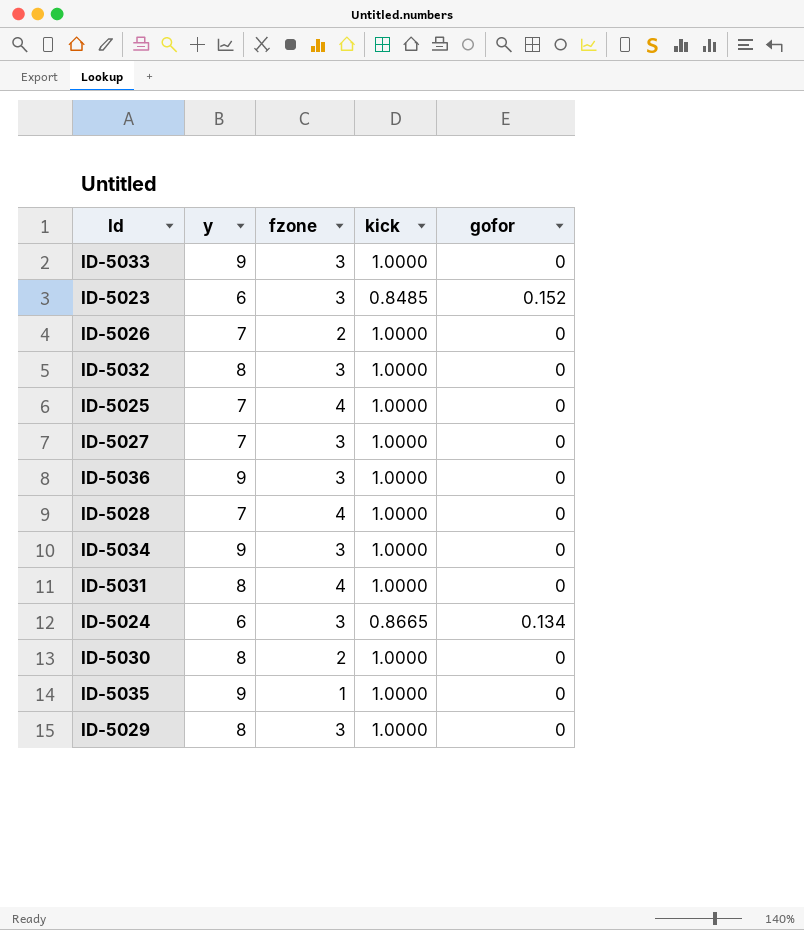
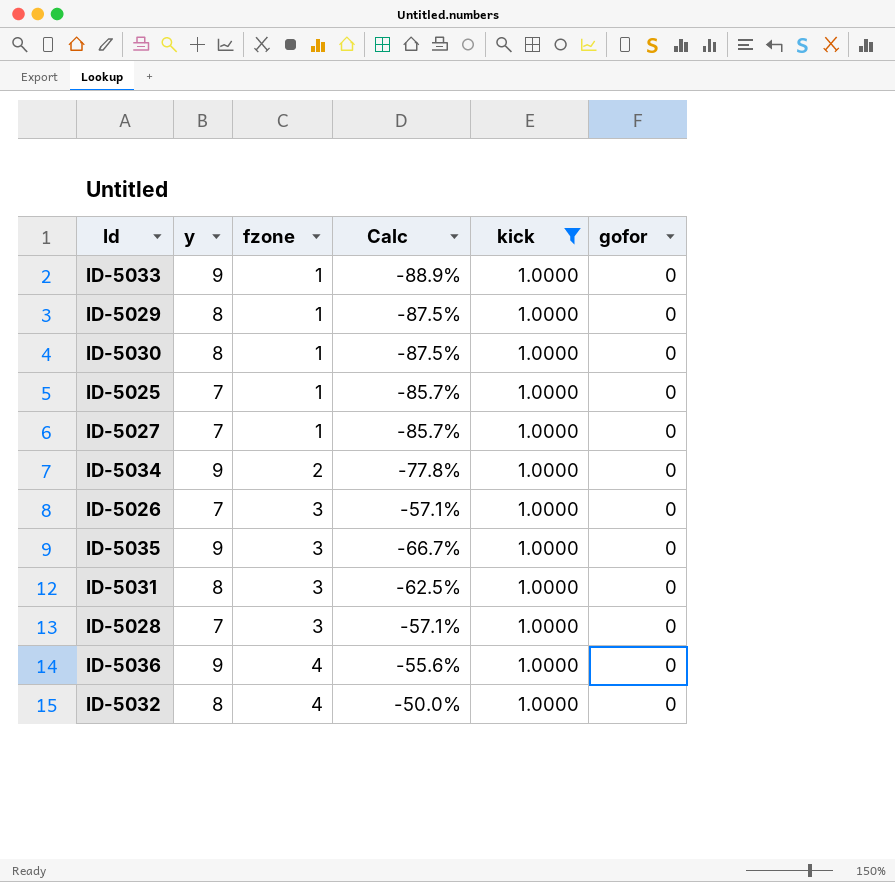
filter: none -> kick = 1.0000
row order: none -> fzone ascending
column Calc | formula: none -> ([fzone] - [y]) / [y]
ID-5033 | fzone: 3 -> 1
ID-5029 | fzone: 3 -> 1
ID-5030 | fzone: 2 -> 1
ID-5025 | fzone: 4 -> 1
ID-5027 | fzone: 3 -> 1
ID-5034 | fzone: 3 -> 2
ID-5026 | fzone: 2 -> 3
ID-5035 | fzone: 1 -> 3
ID-5031 | fzone: 4 -> 3
ID-5028 | fzone: 4 -> 3
ID-5036 | fzone: 3 -> 4
ID-5032 | fzone: 3 -> 4

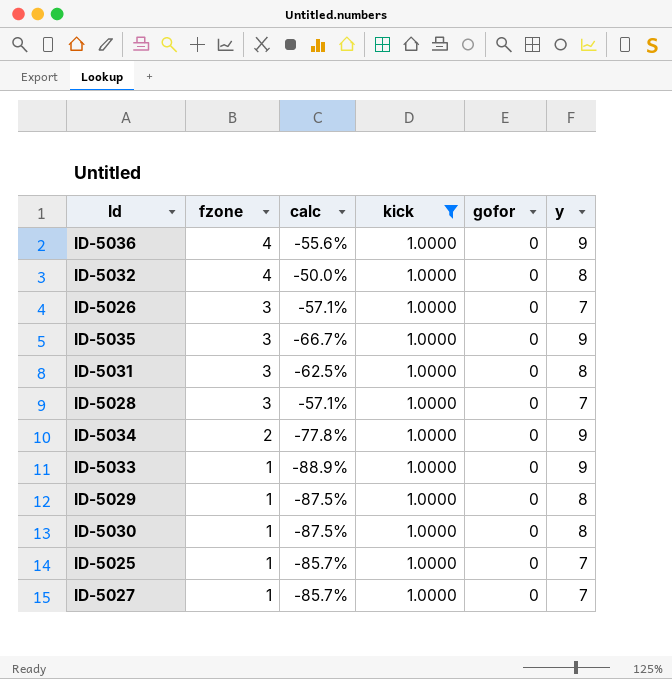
row order: fzone ascending -> fzone descending
column name: Calc -> calc
column y | position: 2 -> 6

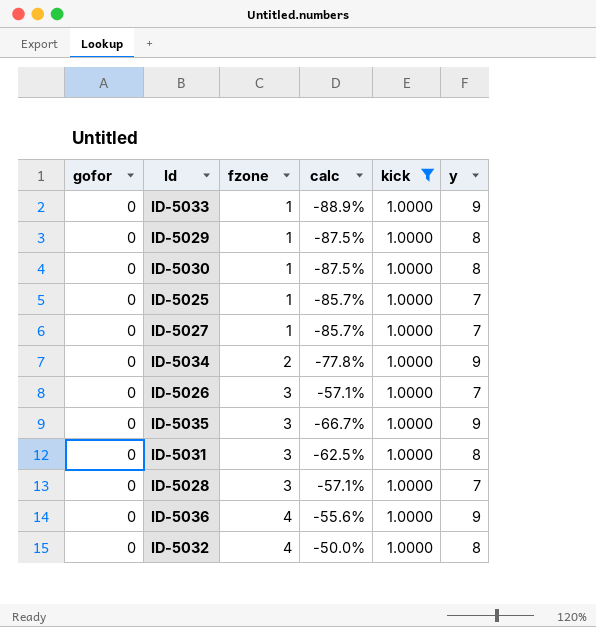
row order: fzone descending -> fzone ascending
column gofor | position: 5 -> 1

